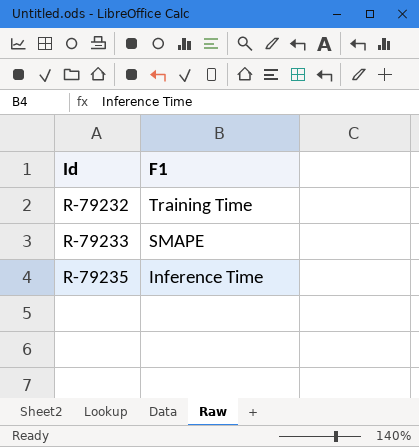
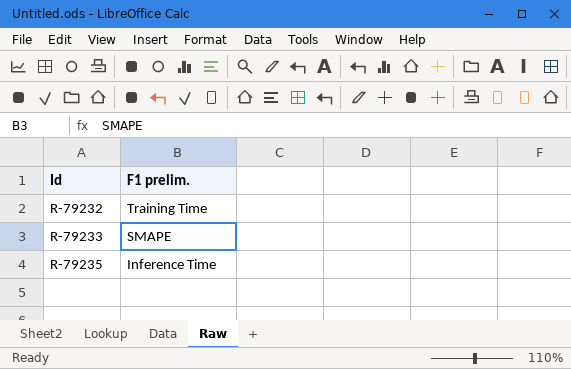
column name: F1 -> F1 prelim.

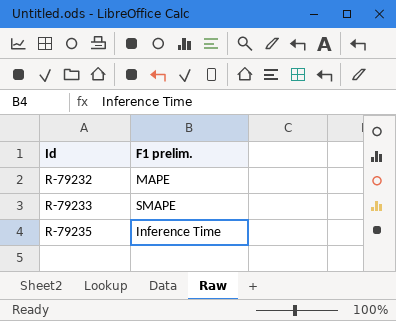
R-79232 | F1 prelim.: Training Time -> MAPE

